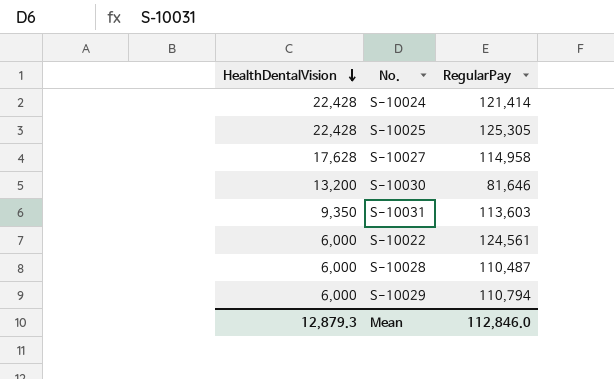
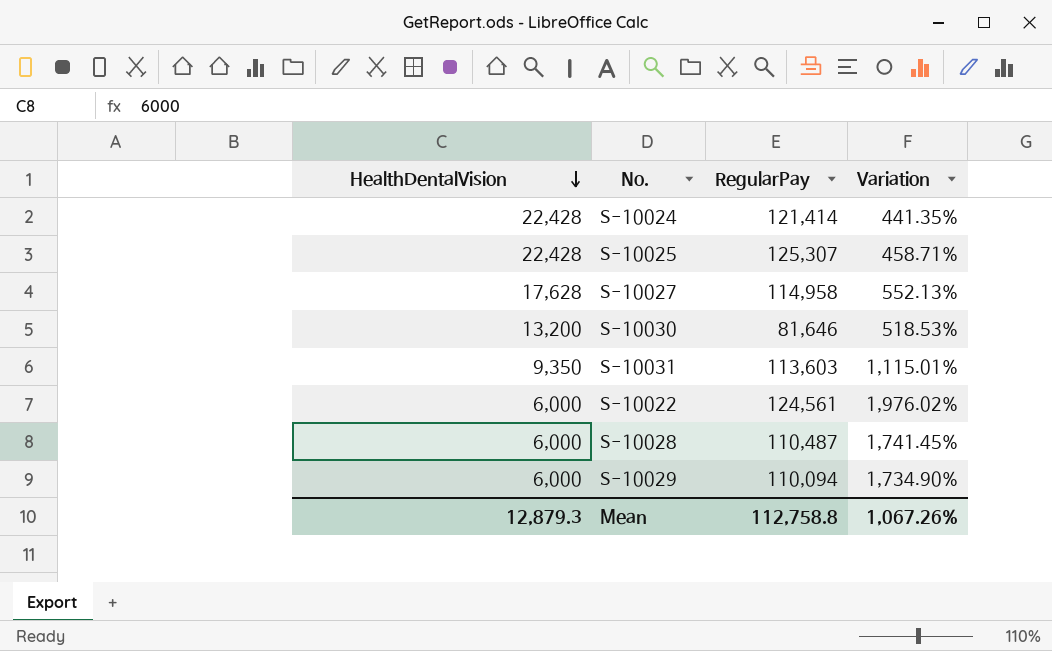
column Variation | formula: none -> ([RegularPay] - [HealthDentalVision]) / [HealthDentalVision]
S-10025 | RegularPay: 125,305 -> 125,307
S-10029 | RegularPay: 110,794 -> 110,094
Mean | RegularPay: 112,846.0 -> 112,758.8

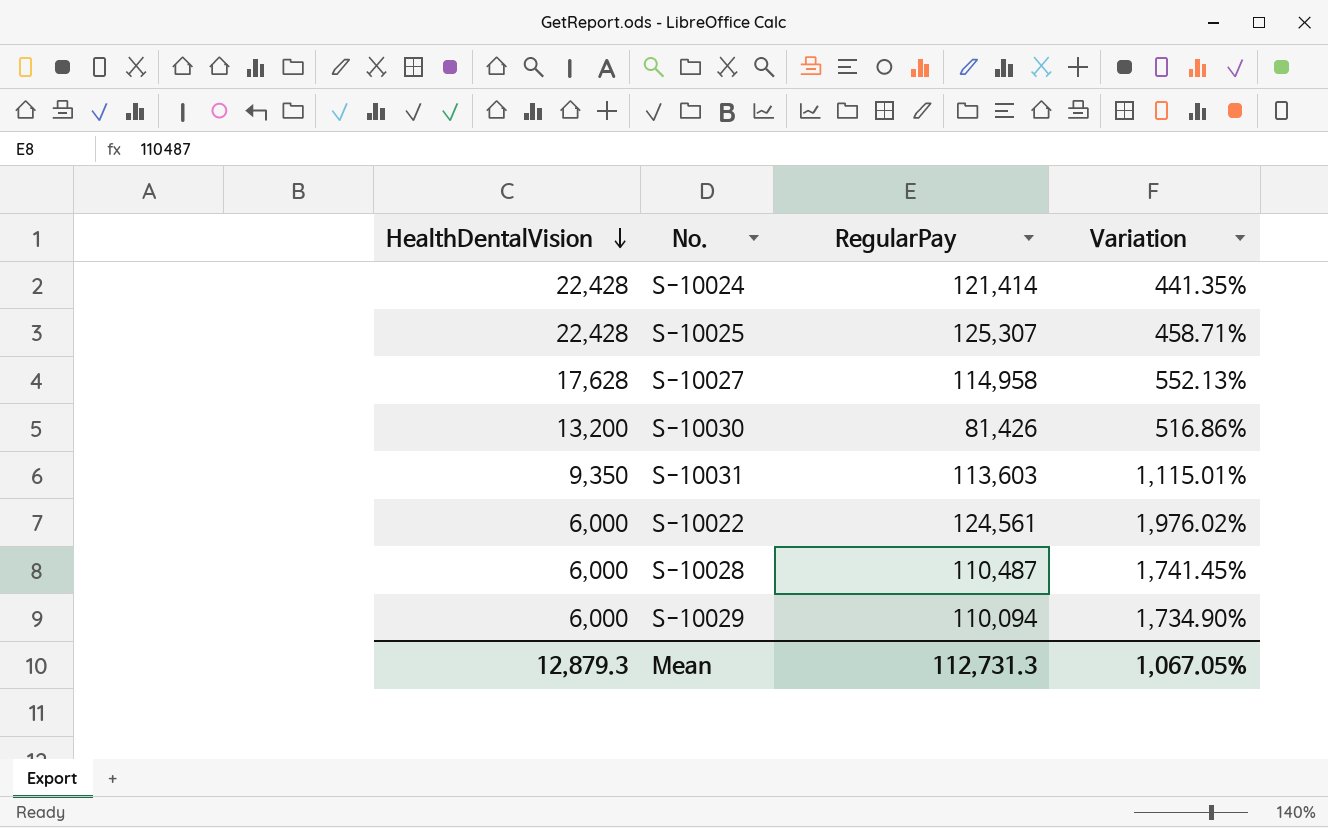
S-10030 | RegularPay: 81,646 -> 81,426
S-10030 | Variation: 518.53% -> 516.86%
Mean | RegularPay: 112,758.8 -> 112,731.3
Mean | Variation: 1,067.26% -> 1,067.05%

